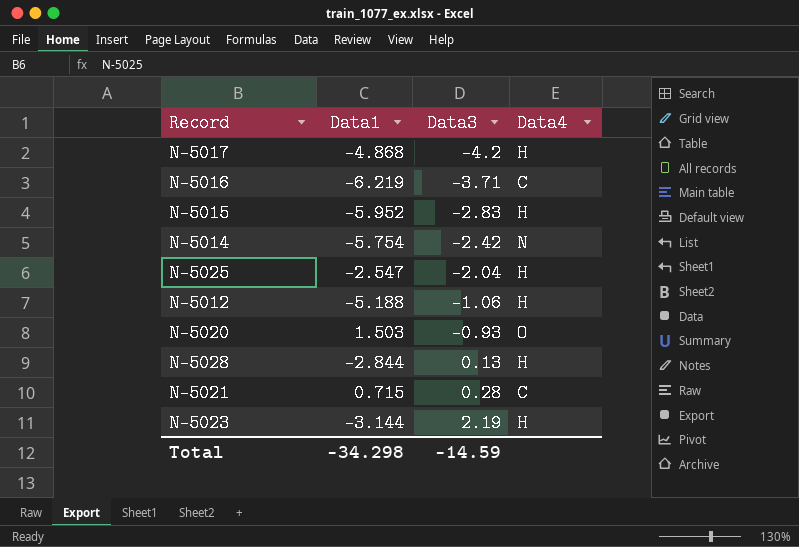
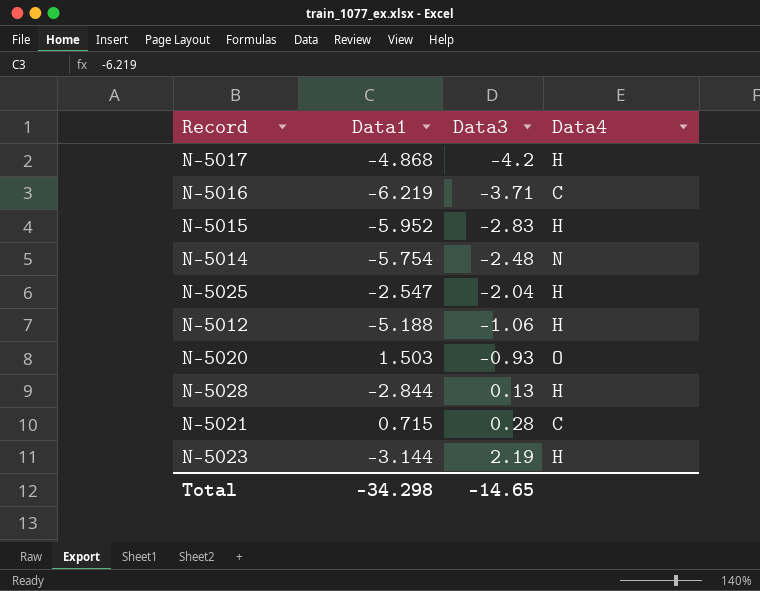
N-5014 | Data3: -2.42 -> -2.48
Total | Data3: -14.59 -> -14.65

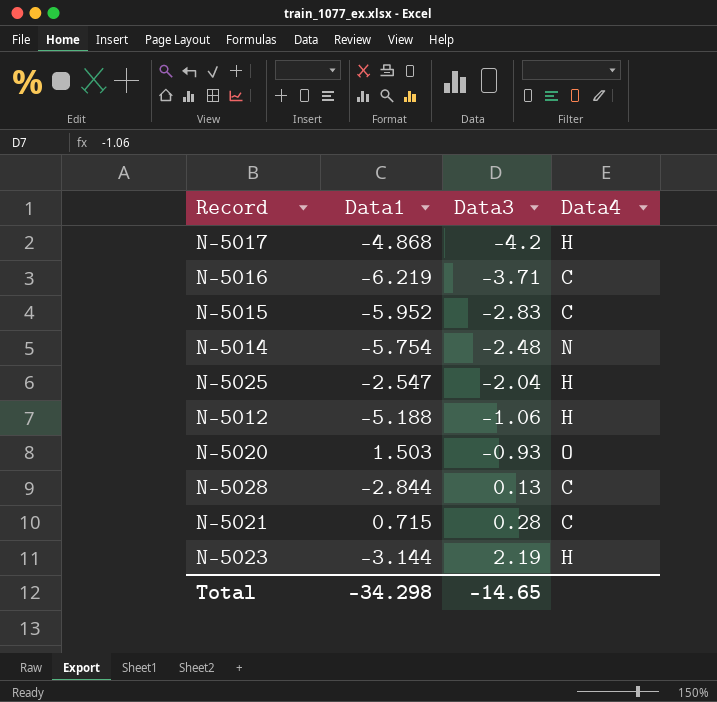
N-5015 | Data4: H -> C
N-5028 | Data4: H -> C

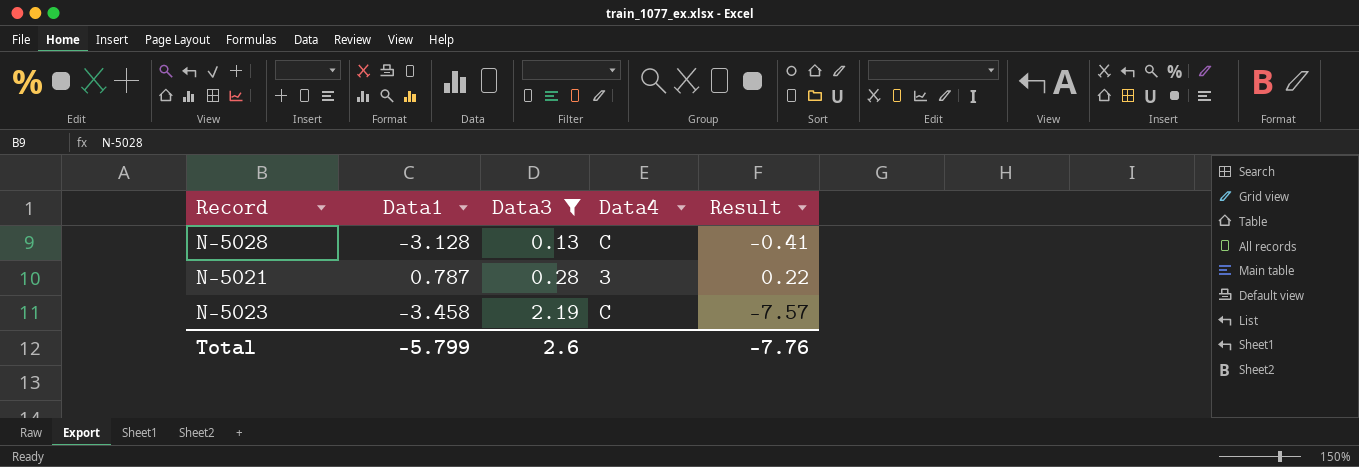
filter: none -> Data3 >= 0.13
column Result | formula: none -> [Data1] * [Data3]
N-5028 | Data1: -2.844 -> -3.128
N-5021 | Data1: 0.715 -> 0.787
N-5021 | Data4: C -> 3
N-5023 | Data1: -3.144 -> -3.458
N-5023 | Data4: H -> C
Total | Data1: -34.298 -> -5.799
Total | Data3: -14.65 -> 2.6

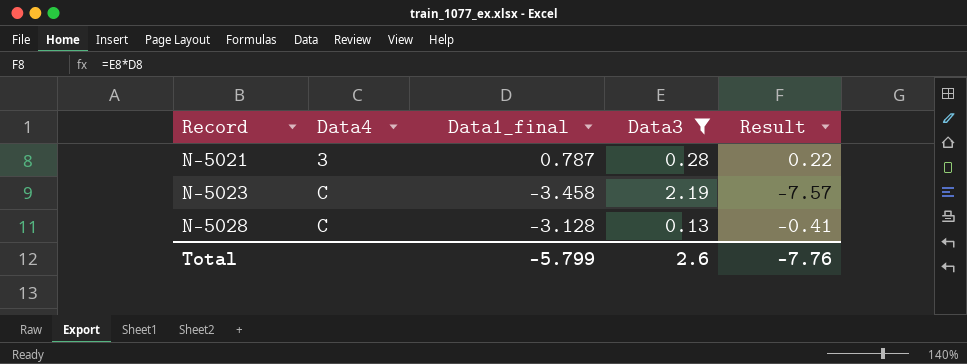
row order: Data3 ascending -> Record ascending
column Data4 | position: 4 -> 2
column name: Data1 -> Data1_final

